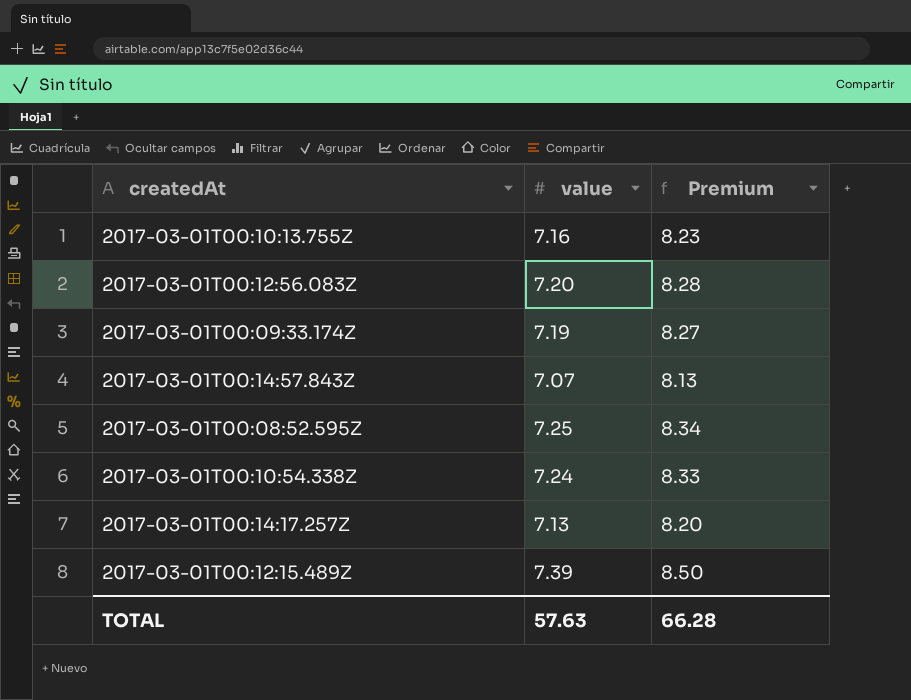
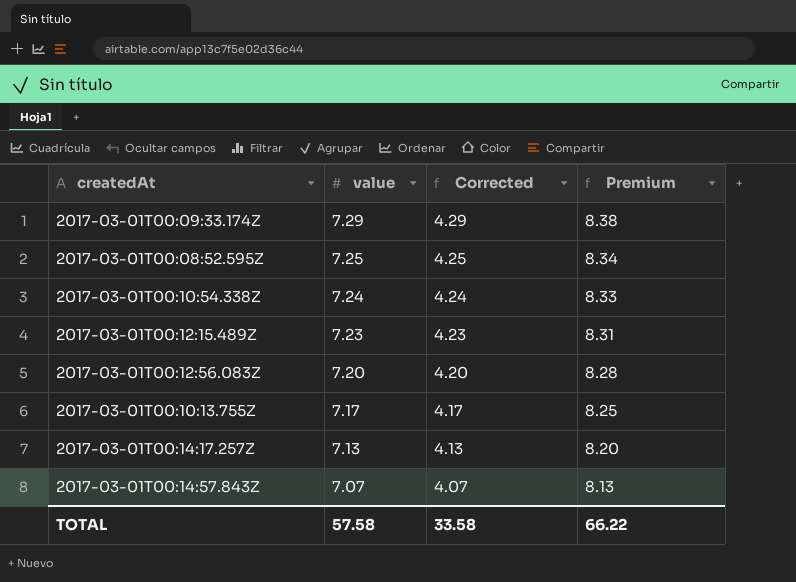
row order: none -> value descending
column Corrected | formula: none -> [value] - 3
2017-03-01T00:09:33.174Z | value: 7.19 -> 7.29
2017-03-01T00:09:33.174Z | Premium: 8.27 -> 8.38
2017-03-01T00:12:15.489Z | value: 7.39 -> 7.23
2017-03-01T00:12:15.489Z | Premium: 8.50 -> 8.31
2017-03-01T00:10:13.755Z | value: 7.16 -> 7.17
2017-03-01T00:10:13.755Z | Premium: 8.23 -> 8.25
TOTAL | value: 57.63 -> 57.58
TOTAL | Premium: 66.28 -> 66.22

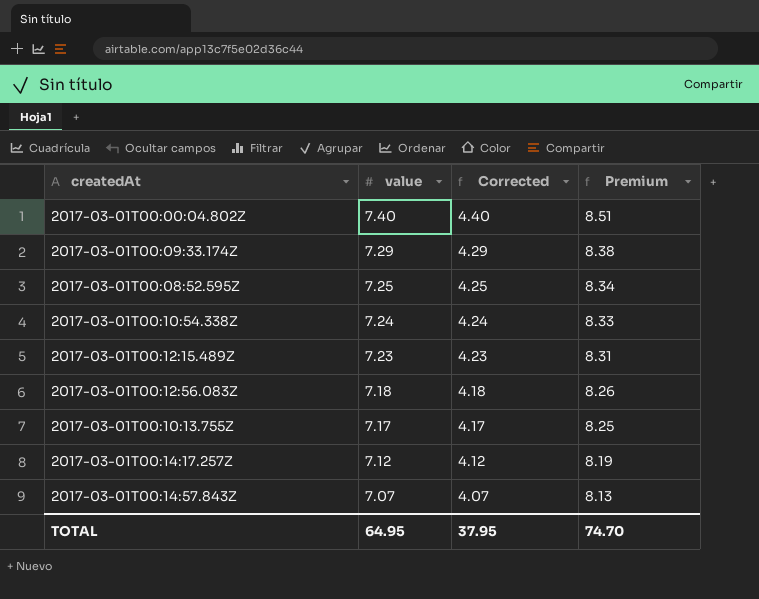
row 2017-03-01T00:00:04.802Z: none -> 7.40 | 4.40 | 8.51
2017-03-01T00:12:56.083Z | value: 7.20 -> 7.18
2017-03-01T00:12:56.083Z | Corrected: 4.20 -> 4.18
2017-03-01T00:12:56.083Z | Premium: 8.28 -> 8.26
2017-03-01T00:14:17.257Z | value: 7.13 -> 7.12
2017-03-01T00:14:17.257Z | Corrected: 4.13 -> 4.12
2017-03-01T00:14:17.257Z | Premium: 8.20 -> 8.19
TOTAL | value: 57.58 -> 64.95
TOTAL | Corrected: 33.58 -> 37.95
TOTAL | Premium: 66.22 -> 74.70

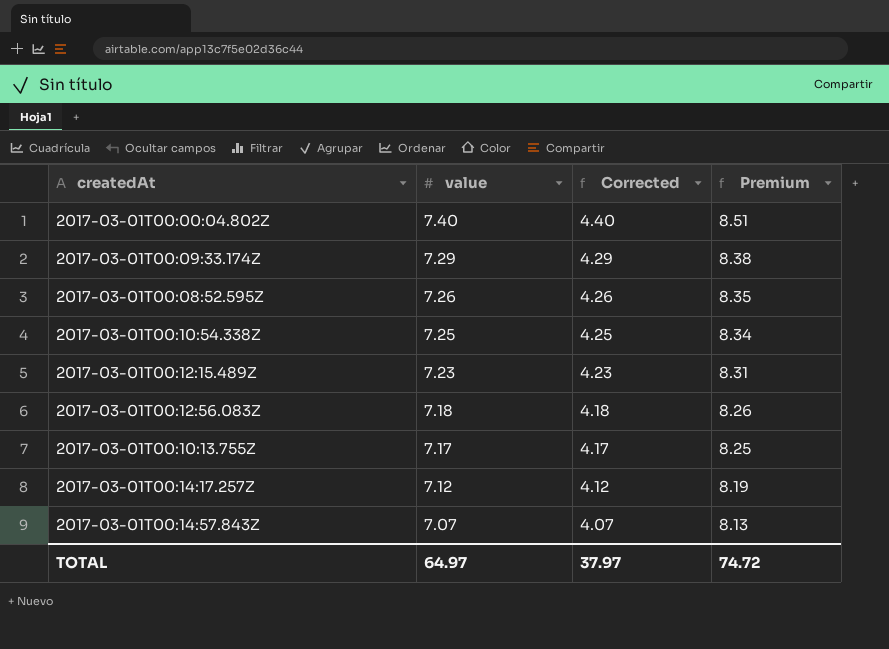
2017-03-01T00:08:52.595Z | value: 7.25 -> 7.26
2017-03-01T00:08:52.595Z | Corrected: 4.25 -> 4.26
2017-03-01T00:08:52.595Z | Premium: 8.34 -> 8.35
2017-03-01T00:10:54.338Z | value: 7.24 -> 7.25
2017-03-01T00:10:54.338Z | Corrected: 4.24 -> 4.25
2017-03-01T00:10:54.338Z | Premium: 8.33 -> 8.34
TOTAL | value: 64.95 -> 64.97
TOTAL | Corrected: 37.95 -> 37.97
TOTAL | Premium: 74.70 -> 74.72

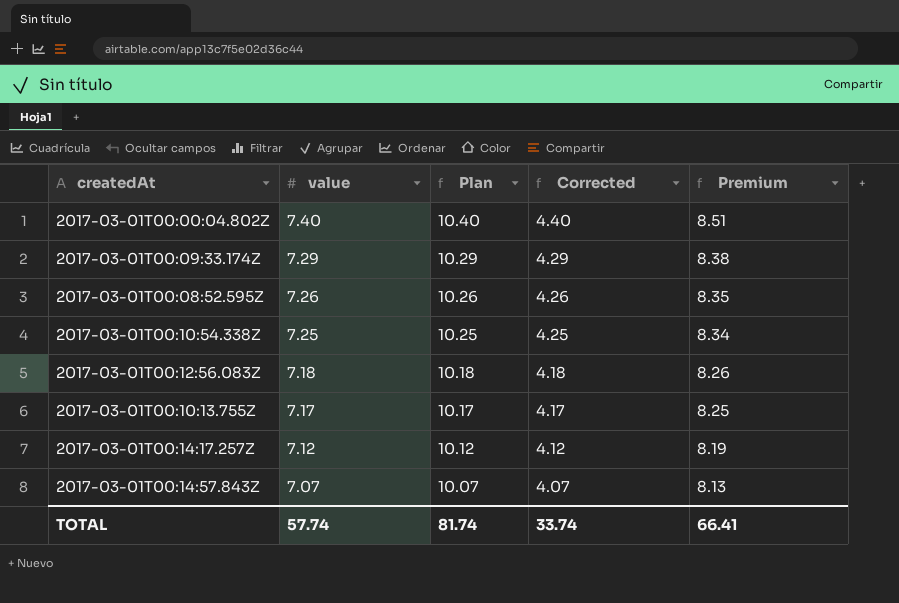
column Plan | formula: none -> [value] + 3
row 2017-03-01T00:12:15.489Z: 7.23 | 4.23 | 8.31 -> none
TOTAL | value: 64.97 -> 57.74
TOTAL | Corrected: 37.97 -> 33.74
TOTAL | Premium: 74.72 -> 66.41

